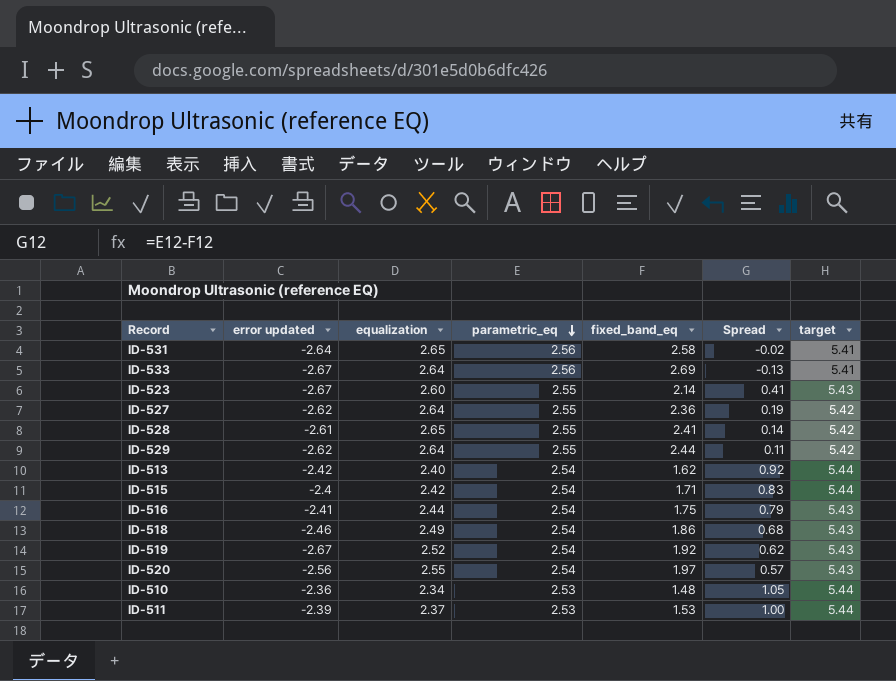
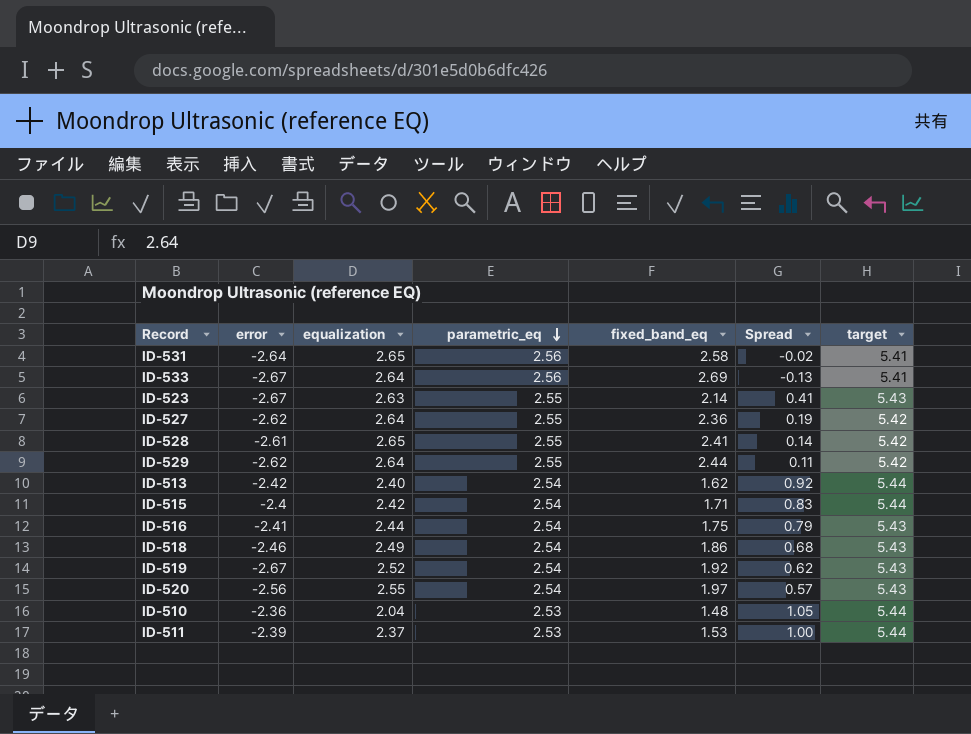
column name: error updated -> error
ID-523 | equalization: 2.60 -> 2.63
ID-510 | equalization: 2.34 -> 2.04

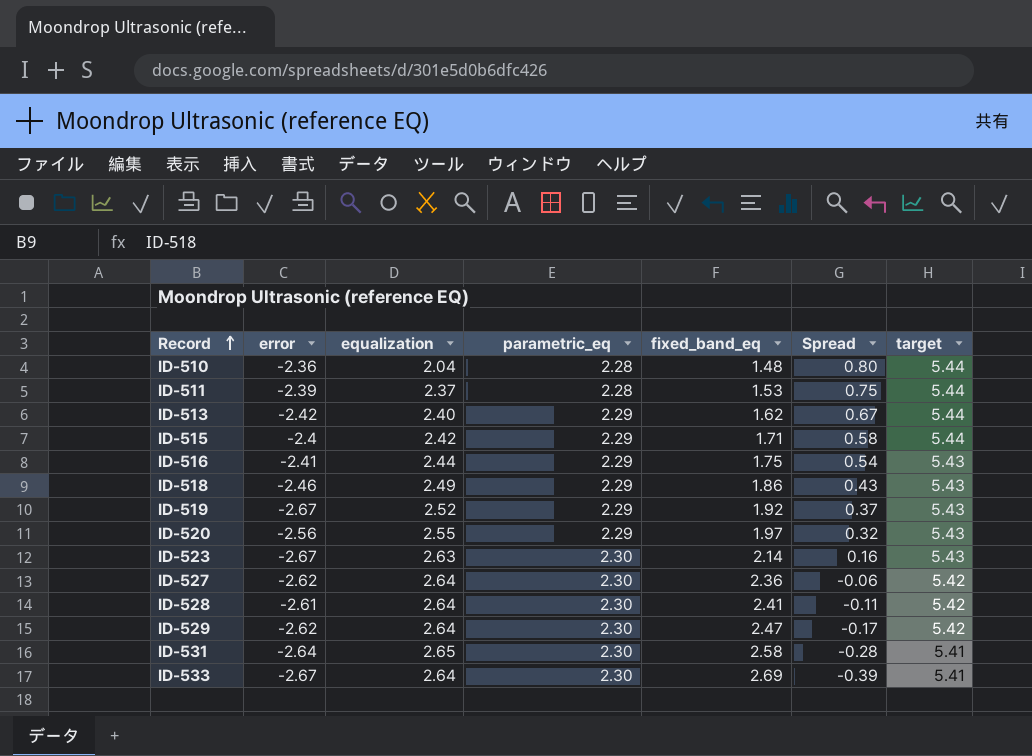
row order: parametric_eq descending -> Record ascending
ID-510 | parametric_eq: 2.53 -> 2.28
ID-510 | Spread: 1.05 -> 0.80
ID-511 | parametric_eq: 2.53 -> 2.28
ID-511 | Spread: 1.00 -> 0.75
ID-513 | parametric_eq: 2.54 -> 2.29
ID-513 | Spread: 0.92 -> 0.67
ID-515 | parametric_eq: 2.54 -> 2.29
ID-515 | Spread: 0.83 -> 0.58
ID-516 | parametric_eq: 2.54 -> 2.29
ID-516 | Spread: 0.79 -> 0.54
ID-518 | parametric_eq: 2.54 -> 2.29
ID-518 | Spread: 0.68 -> 0.43
ID-519 | parametric_eq: 2.54 -> 2.29
ID-519 | Spread: 0.62 -> 0.37
ID-520 | parametric_eq: 2.54 -> 2.29
ID-520 | Spread: 0.57 -> 0.32
ID-523 | parametric_eq: 2.55 -> 2.30
ID-523 | Spread: 0.41 -> 0.16
ID-527 | parametric_eq: 2.55 -> 2.30
ID-527 | Spread: 0.19 -> -0.06
ID-528 | equalization: 2.65 -> 2.64
ID-528 | parametric_eq: 2.55 -> 2.30
ID-528 | Spread: 0.14 -> -0.11
ID-529 | parametric_eq: 2.55 -> 2.30
ID-529 | fixed_band_eq: 2.44 -> 2.47
ID-529 | Spread: 0.11 -> -0.17
ID-531 | parametric_eq: 2.56 -> 2.30
ID-531 | Spread: -0.02 -> -0.28
ID-533 | parametric_eq: 2.56 -> 2.30
ID-533 | Spread: -0.13 -> -0.39

